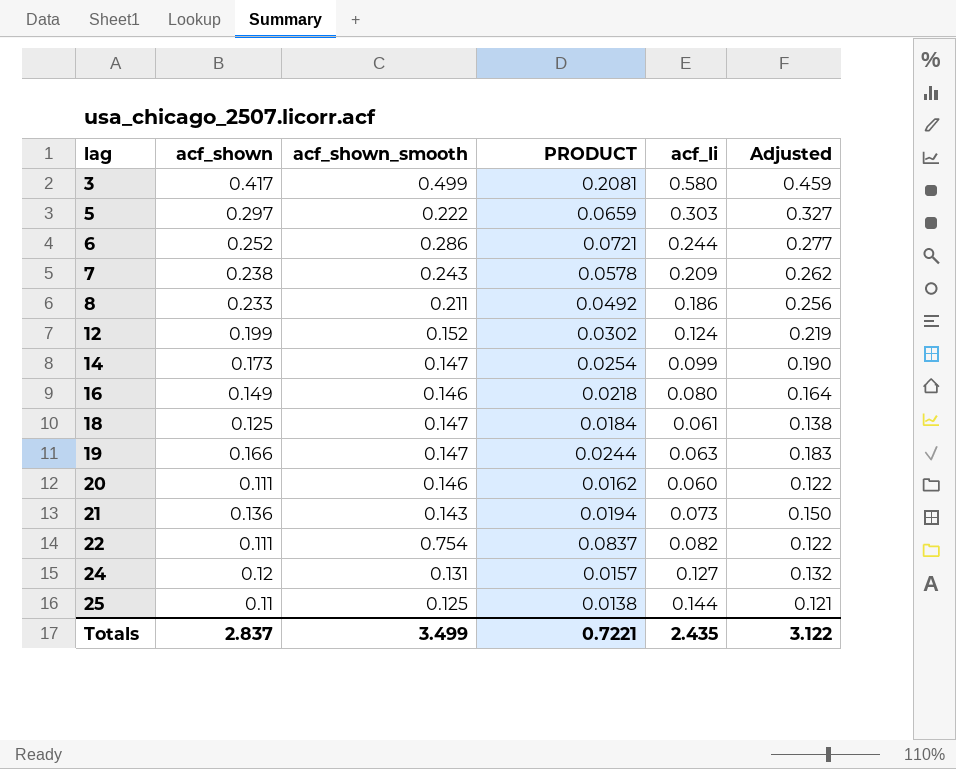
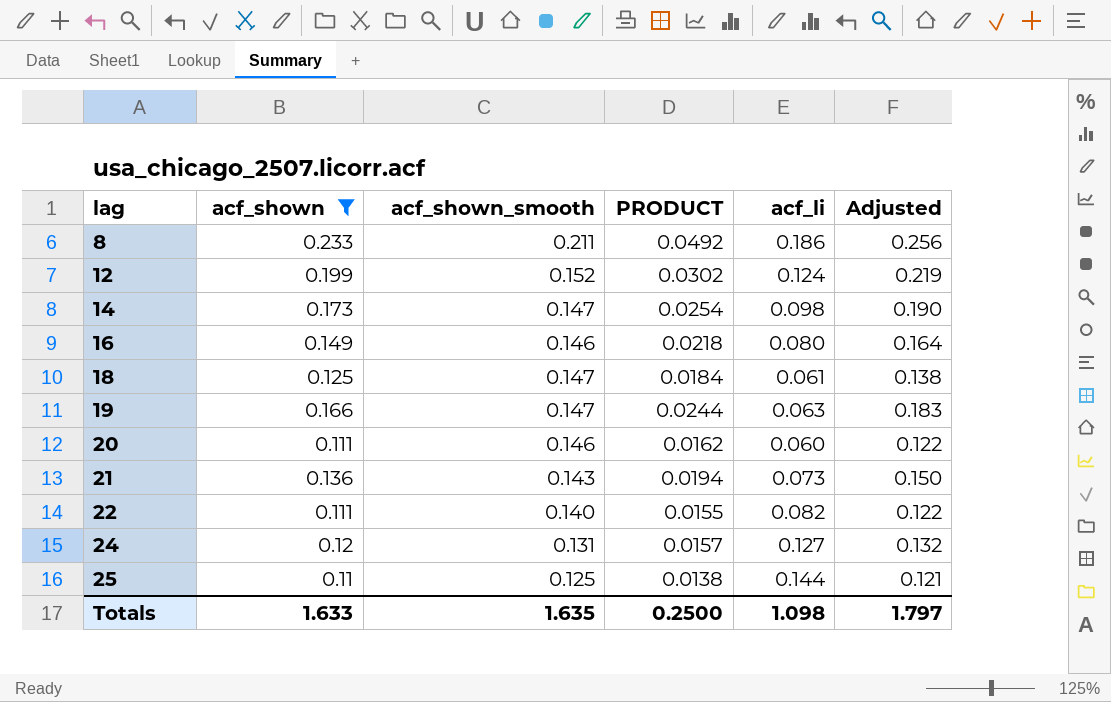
filter: none -> acf_shown <= 0.233
14 | acf_li: 0.099 -> 0.098
22 | acf_shown_smooth: 0.754 -> 0.140
22 | PRODUCT: 0.0837 -> 0.0155
Totals | acf_shown: 2.837 -> 1.633
Totals | acf_shown_smooth: 3.499 -> 1.635
Totals | PRODUCT: 0.7221 -> 0.2500
Totals | acf_li: 2.435 -> 1.098
Totals | Adjusted: 3.122 -> 1.797

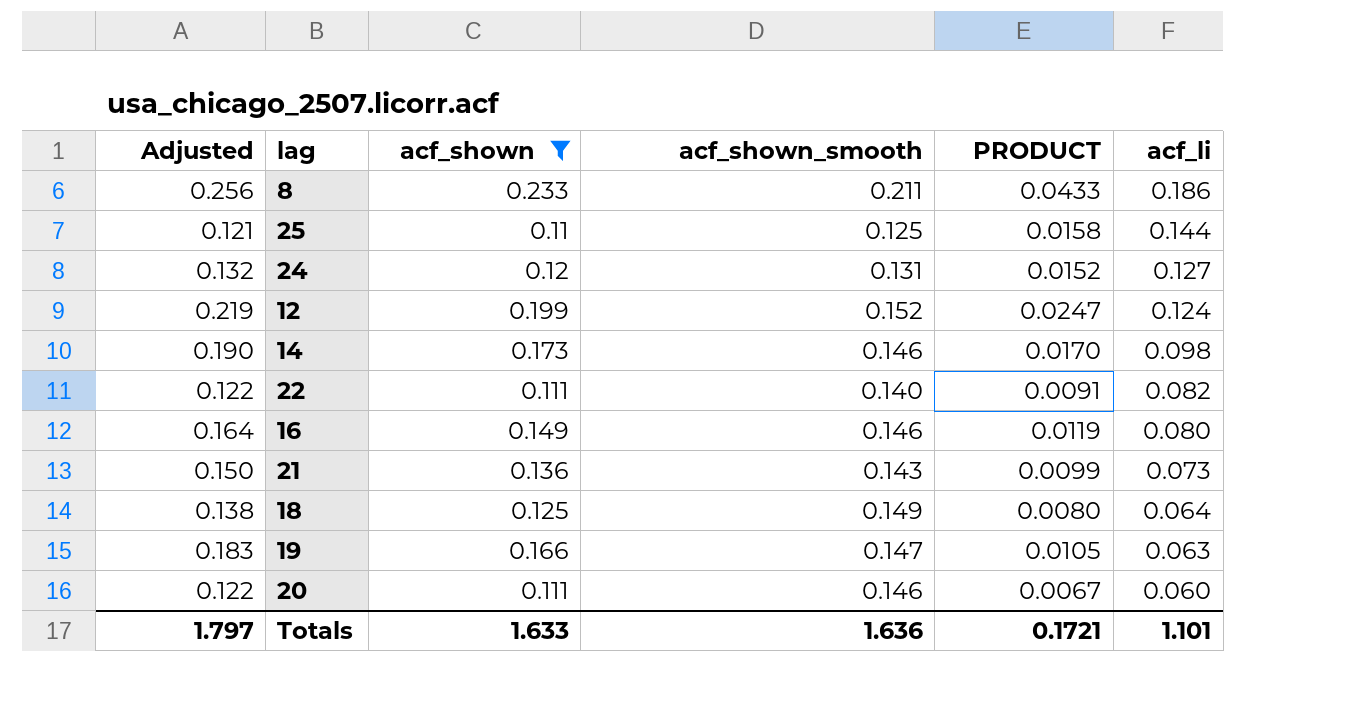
row order: lag ascending -> acf_li descending
column Adjusted | position: 6 -> 1
column PRODUCT | formula: [acf_shown] * [acf_shown_smooth] -> [acf_shown] * [acf_li]
14 | acf_shown_smooth: 0.147 -> 0.146
18 | acf_shown_smooth: 0.147 -> 0.149
18 | acf_li: 0.061 -> 0.064
Totals | acf_shown_smooth: 1.635 -> 1.636
Totals | PRODUCT: 0.2500 -> 0.1721
Totals | acf_li: 1.098 -> 1.101

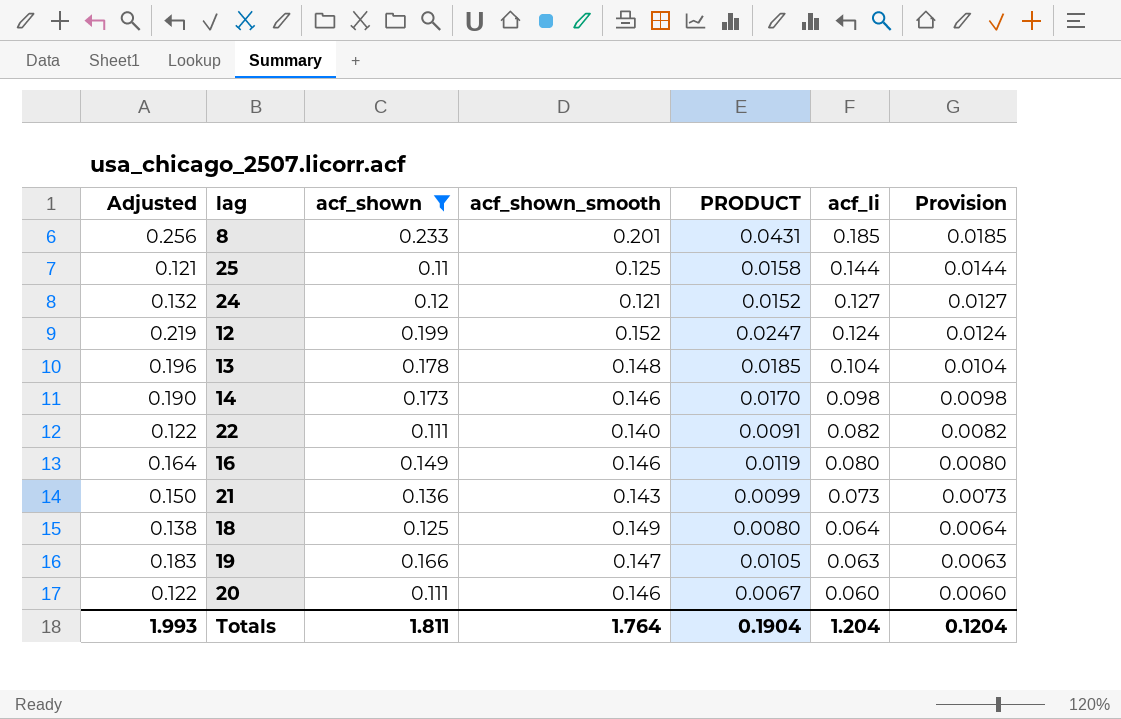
column Provision | formula: none -> [acf_li] * 0.1
8 | acf_shown_smooth: 0.211 -> 0.201
8 | PRODUCT: 0.0433 -> 0.0431
8 | acf_li: 0.186 -> 0.185
24 | acf_shown_smooth: 0.131 -> 0.121
row 13: none -> 0.196 | 0.178 | 0.148 | 0.0185 | 0.104 | 0.0104
Totals | Adjusted: 1.797 -> 1.993
Totals | acf_shown: 1.633 -> 1.811
Totals | acf_shown_smooth: 1.636 -> 1.764
Totals | PRODUCT: 0.1721 -> 0.1904
Totals | acf_li: 1.101 -> 1.204

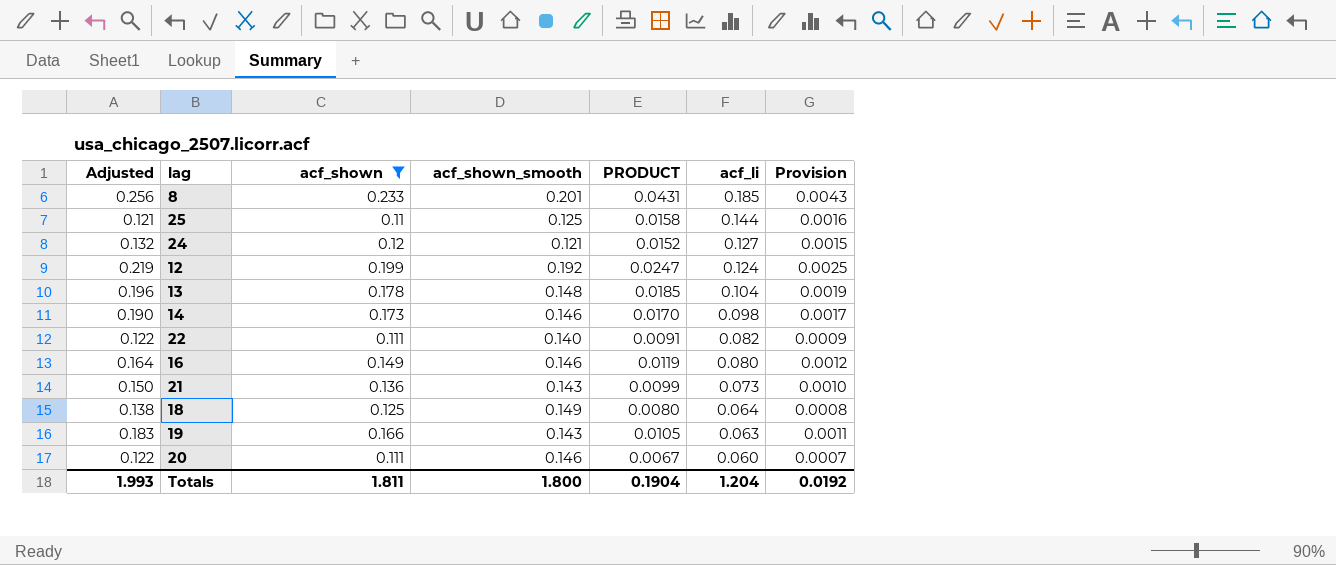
column Provision | formula: [acf_li] * 0.1 -> [PRODUCT] * 0.1
12 | acf_shown_smooth: 0.152 -> 0.192
19 | acf_shown_smooth: 0.147 -> 0.143
Totals | acf_shown_smooth: 1.764 -> 1.800
Totals | Provision: 0.1204 -> 0.0192

